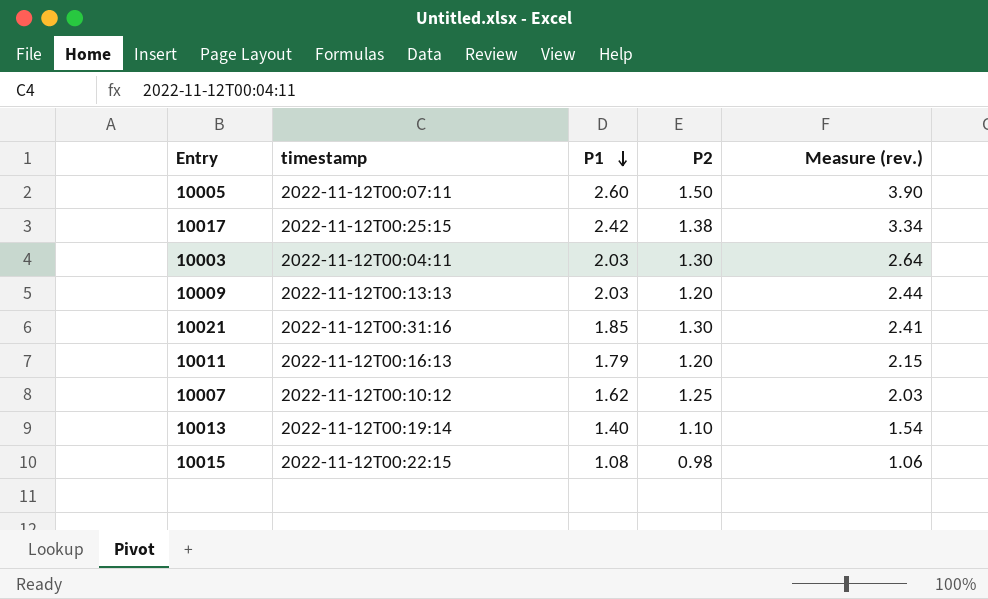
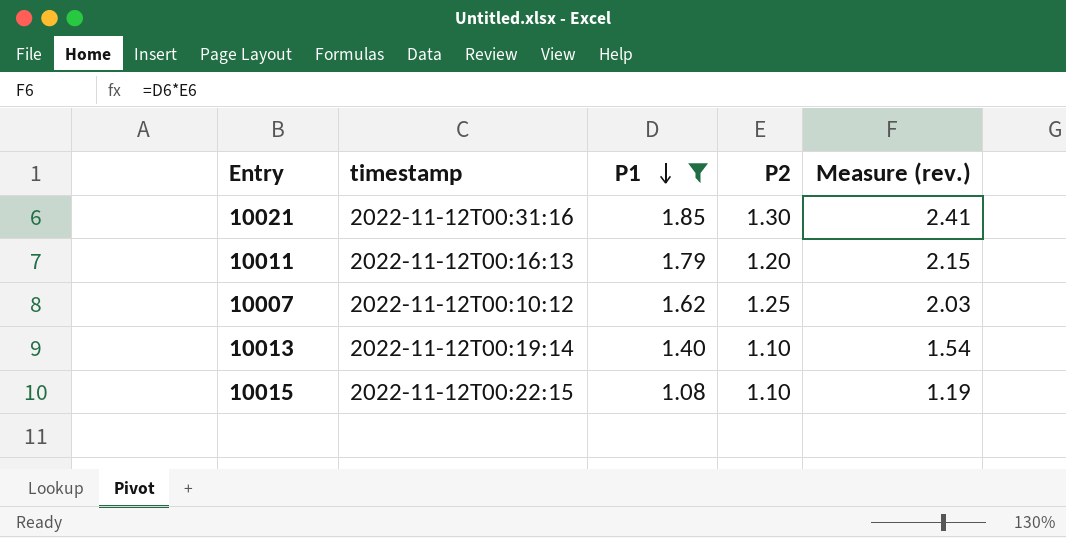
filter: none -> P1 <= 1.85
10015 | P2: 0.98 -> 1.10
10015 | Measure (rev.): 1.06 -> 1.19

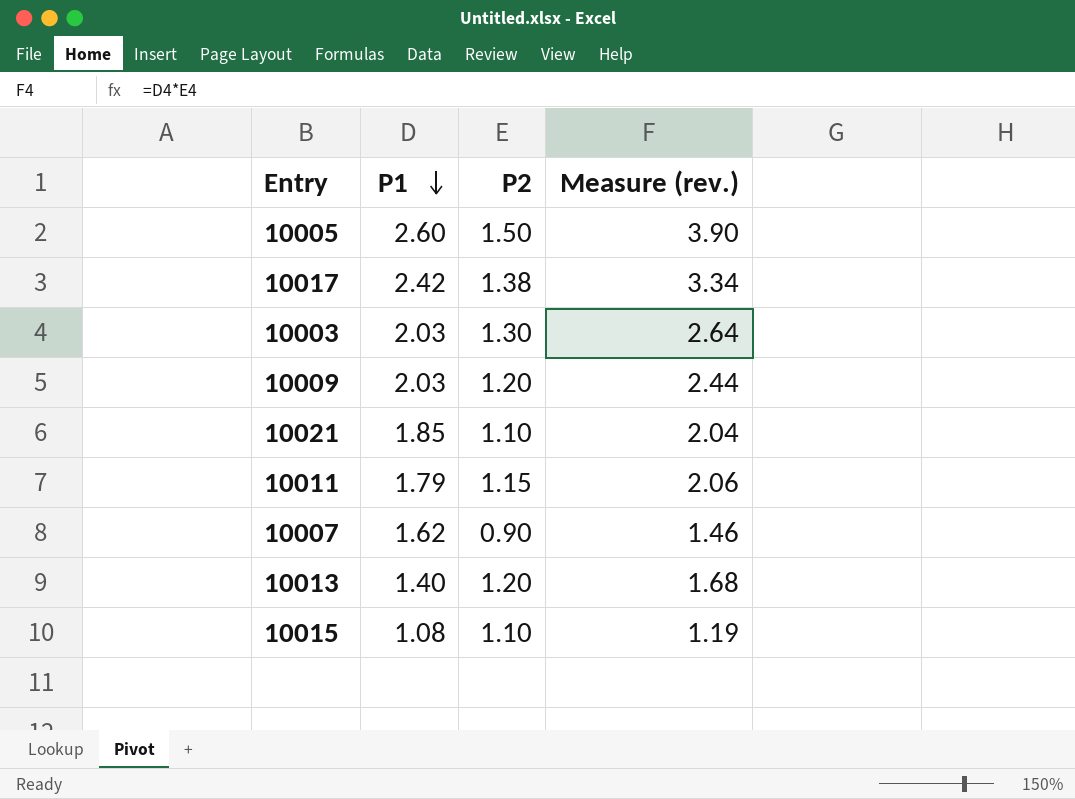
filter: P1 <= 1.85 -> none
column timestamp | position: 2 -> none
10021 | P2: 1.30 -> 1.10
10021 | Measure (rev.): 2.41 -> 2.04
10011 | P2: 1.20 -> 1.15
10011 | Measure (rev.): 2.15 -> 2.06
10007 | P2: 1.25 -> 0.90
10007 | Measure (rev.): 2.03 -> 1.46
10013 | P2: 1.10 -> 1.20
10013 | Measure (rev.): 1.54 -> 1.68

